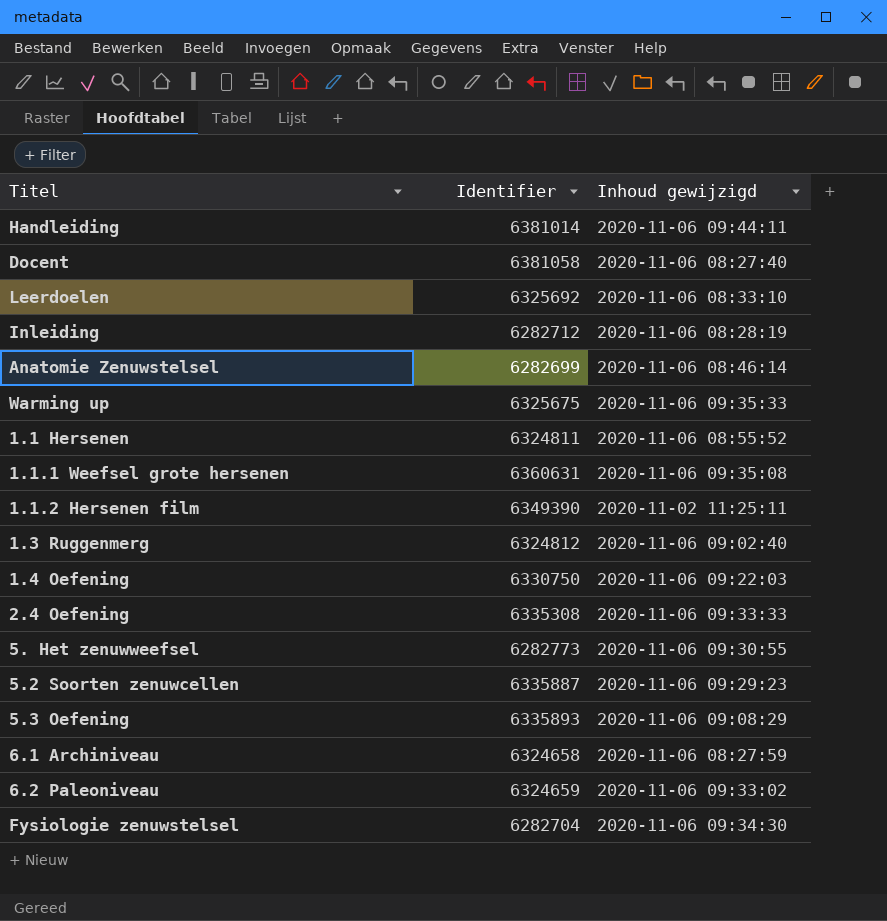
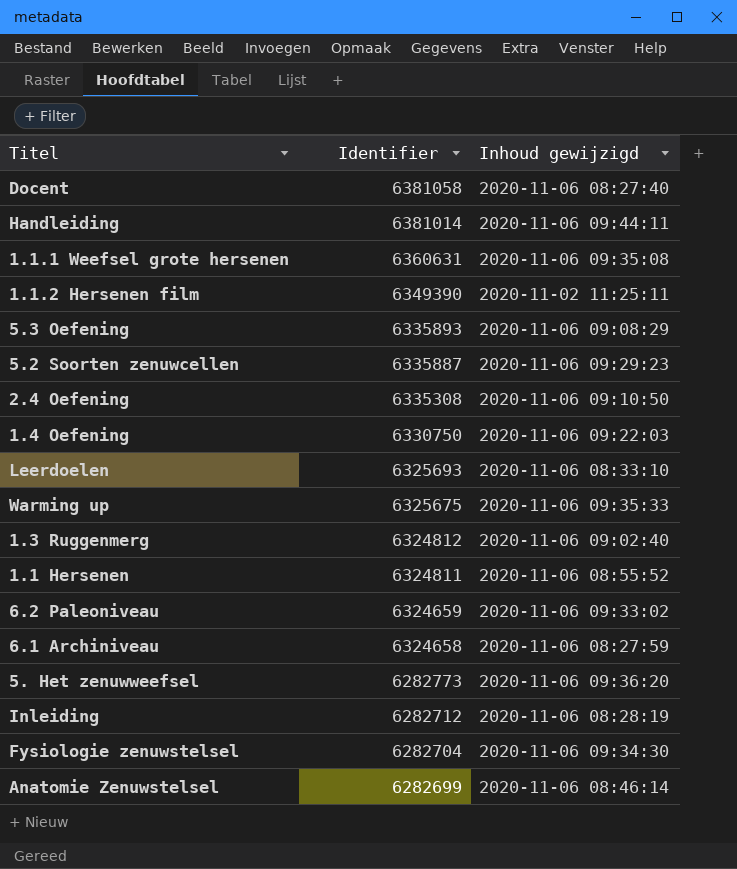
row order: none -> Identifier descending
2.4 Oefening | Inhoud gewijzigd: 2020-11-06 09:33:33 -> 2020-11-06 09:10:50
Leerdoelen | Identifier: 6325692 -> 6325693
5. Het zenuwweefsel | Inhoud gewijzigd: 2020-11-06 09:30:55 -> 2020-11-06 09:36:20

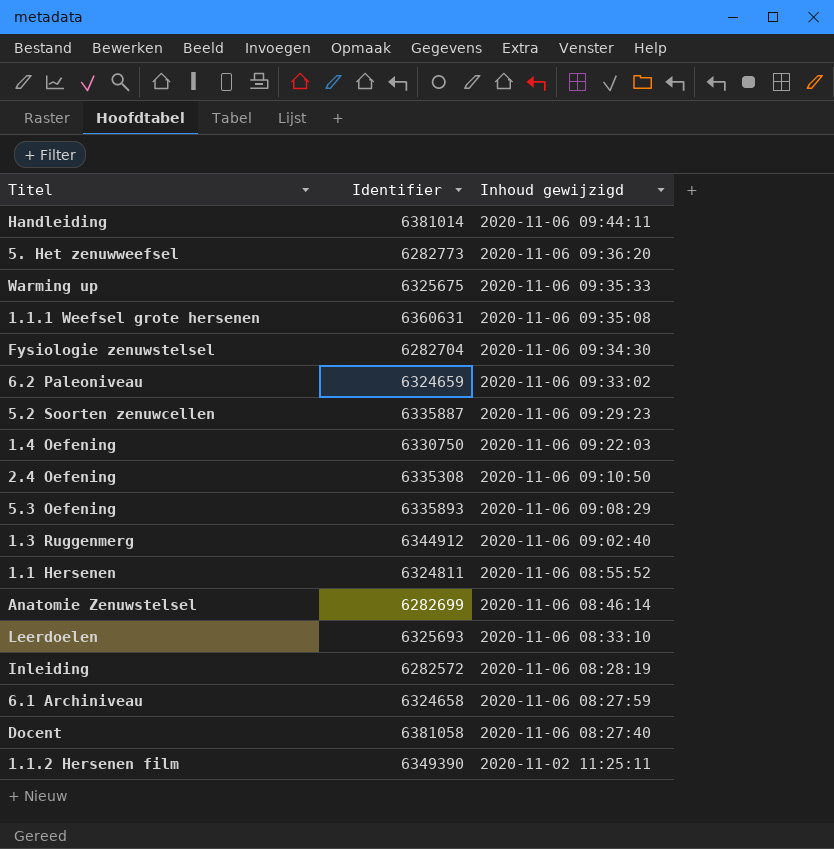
row order: Identifier descending -> Inhoud gewijzigd descending
1.3 Ruggenmerg | Identifier: 6324812 -> 6344912
Inleiding | Identifier: 6282712 -> 6282572

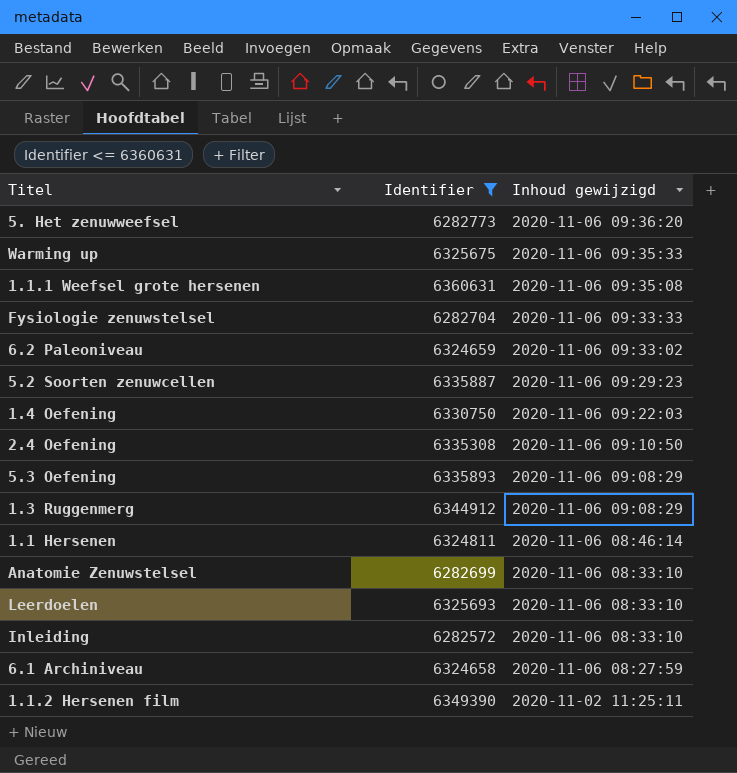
filter: none -> Identifier <= 6360631
Fysiologie zenuwstelsel | Inhoud gewijzigd: 2020-11-06 09:34:30 -> 2020-11-06 09:33:33
1.3 Ruggenmerg | Inhoud gewijzigd: 2020-11-06 09:02:40 -> 2020-11-06 09:08:29
1.1 Hersenen | Inhoud gewijzigd: 2020-11-06 08:55:52 -> 2020-11-06 08:46:14
Anatomie Zenuwstelsel | Inhoud gewijzigd: 2020-11-06 08:46:14 -> 2020-11-06 08:33:10
Inleiding | Inhoud gewijzigd: 2020-11-06 08:28:19 -> 2020-11-06 08:33:10

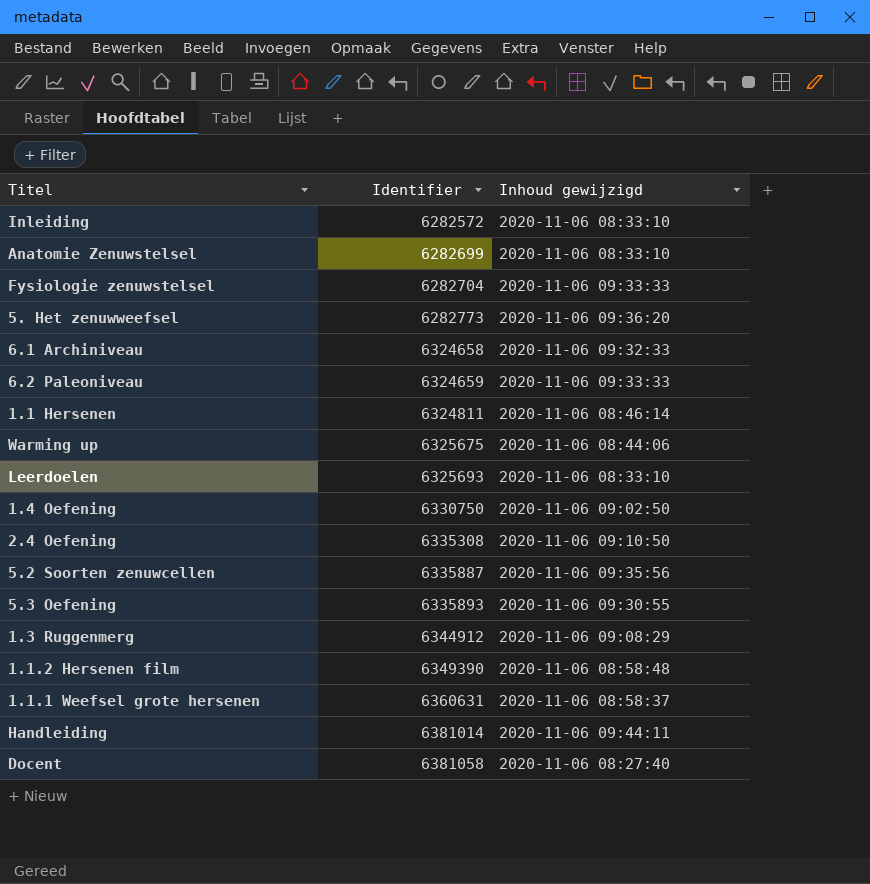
filter: Identifier <= 6360631 -> none
row order: Inhoud gewijzigd descending -> Identifier ascending
6.1 Archiniveau | Inhoud gewijzigd: 2020-11-06 08:27:59 -> 2020-11-06 09:32:33
6.2 Paleoniveau | Inhoud gewijzigd: 2020-11-06 09:33:02 -> 2020-11-06 09:33:33
Warming up | Inhoud gewijzigd: 2020-11-06 09:35:33 -> 2020-11-06 08:44:06
1.4 Oefening | Inhoud gewijzigd: 2020-11-06 09:22:03 -> 2020-11-06 09:02:50
5.2 Soorten zenuwcellen | Inhoud gewijzigd: 2020-11-06 09:29:23 -> 2020-11-06 09:35:56
5.3 Oefening | Inhoud gewijzigd: 2020-11-06 09:08:29 -> 2020-11-06 09:30:55
1.1.2 Hersenen film | Inhoud gewijzigd: 2020-11-02 11:25:11 -> 2020-11-06 08:58:48
1.1.1 Weefsel grote hersenen | Inhoud gewijzigd: 2020-11-06 09:35:08 -> 2020-11-06 08:58:37

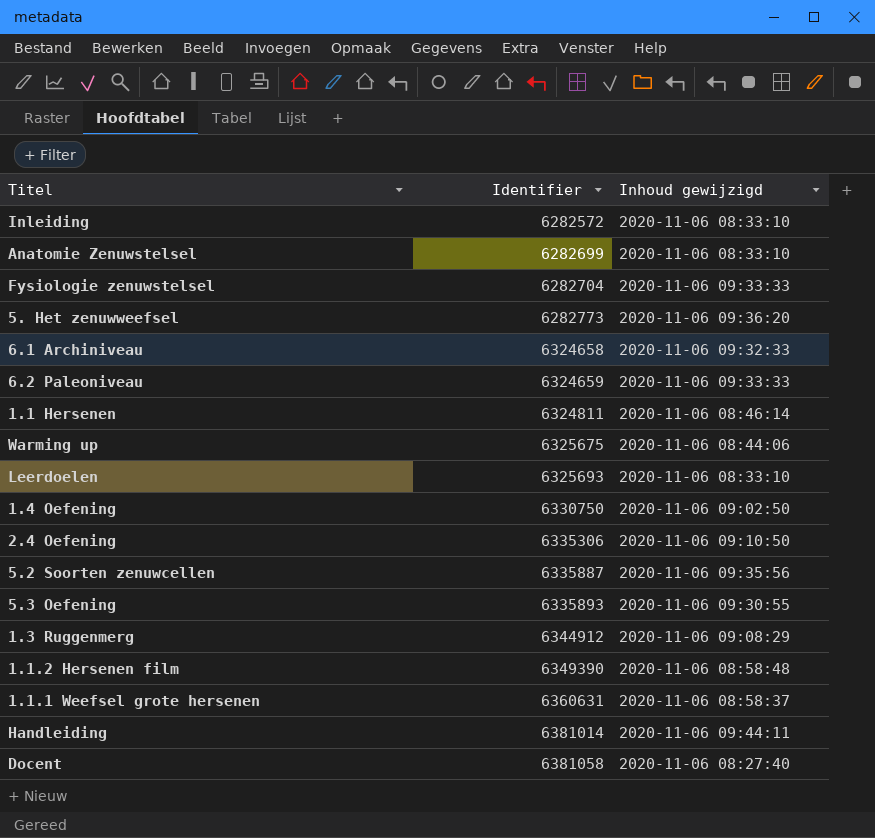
2.4 Oefening | Identifier: 6335308 -> 6335306

